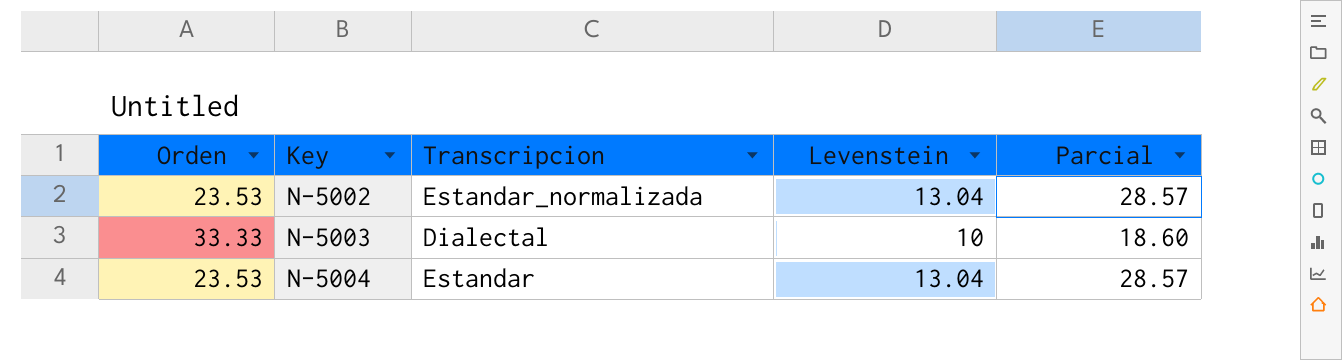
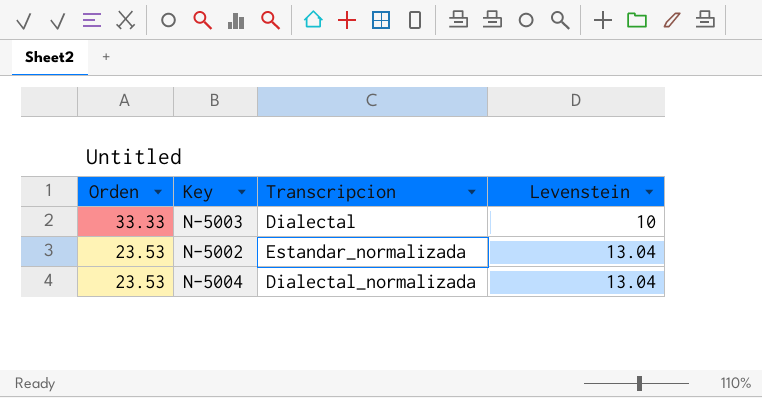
row order: Key ascending -> Orden descending
column Parcial | position: 5 -> none
N-5004 | Transcripcion: Estandar -> Dialectal_normalizada

